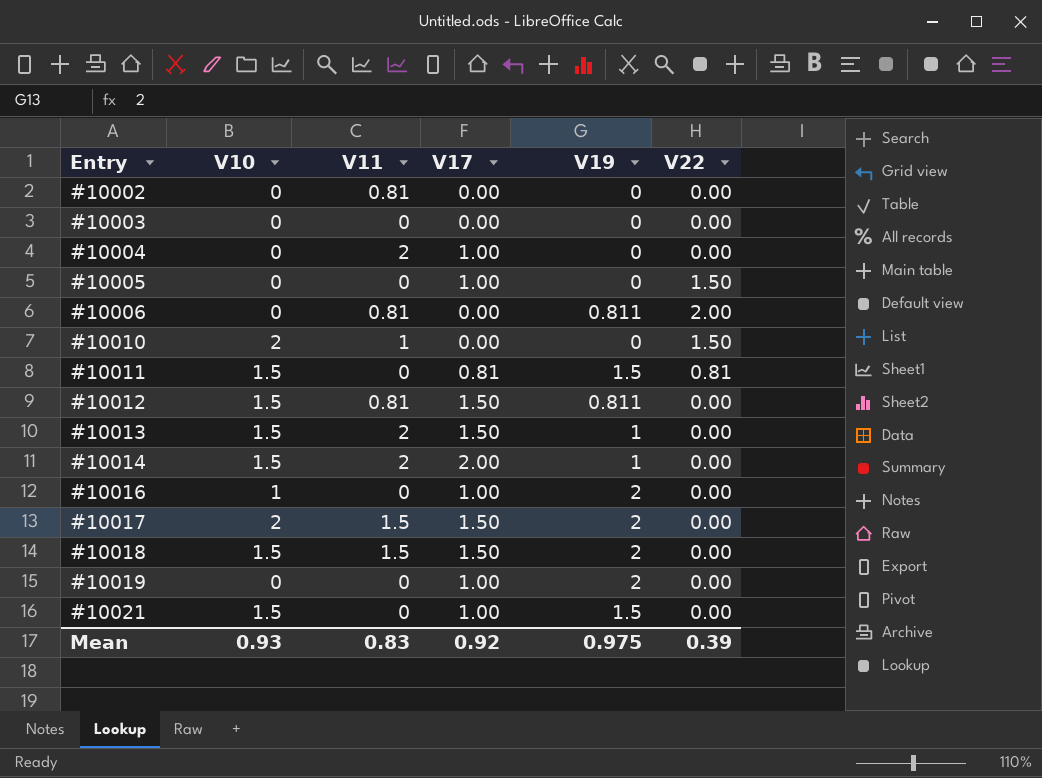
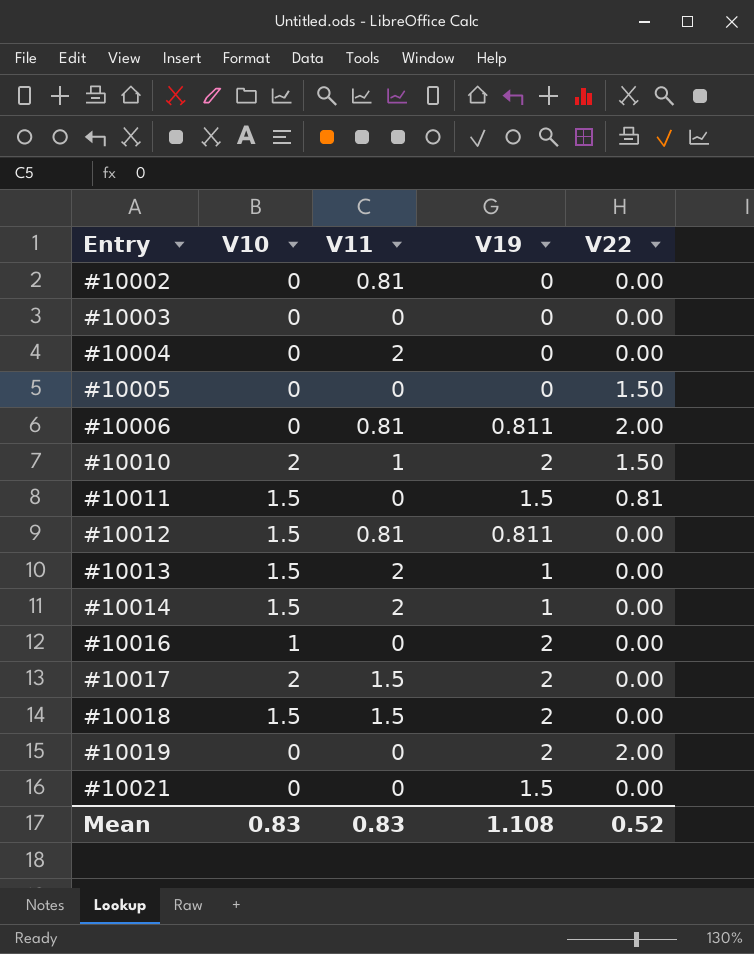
column V17 | position: 4 -> none
#10010 | V19: 0 -> 2
#10019 | V22: 0.00 -> 2.00
#10021 | V10: 1.5 -> 0
Mean | V10: 0.93 -> 0.83
Mean | V19: 0.975 -> 1.108
Mean | V22: 0.39 -> 0.52

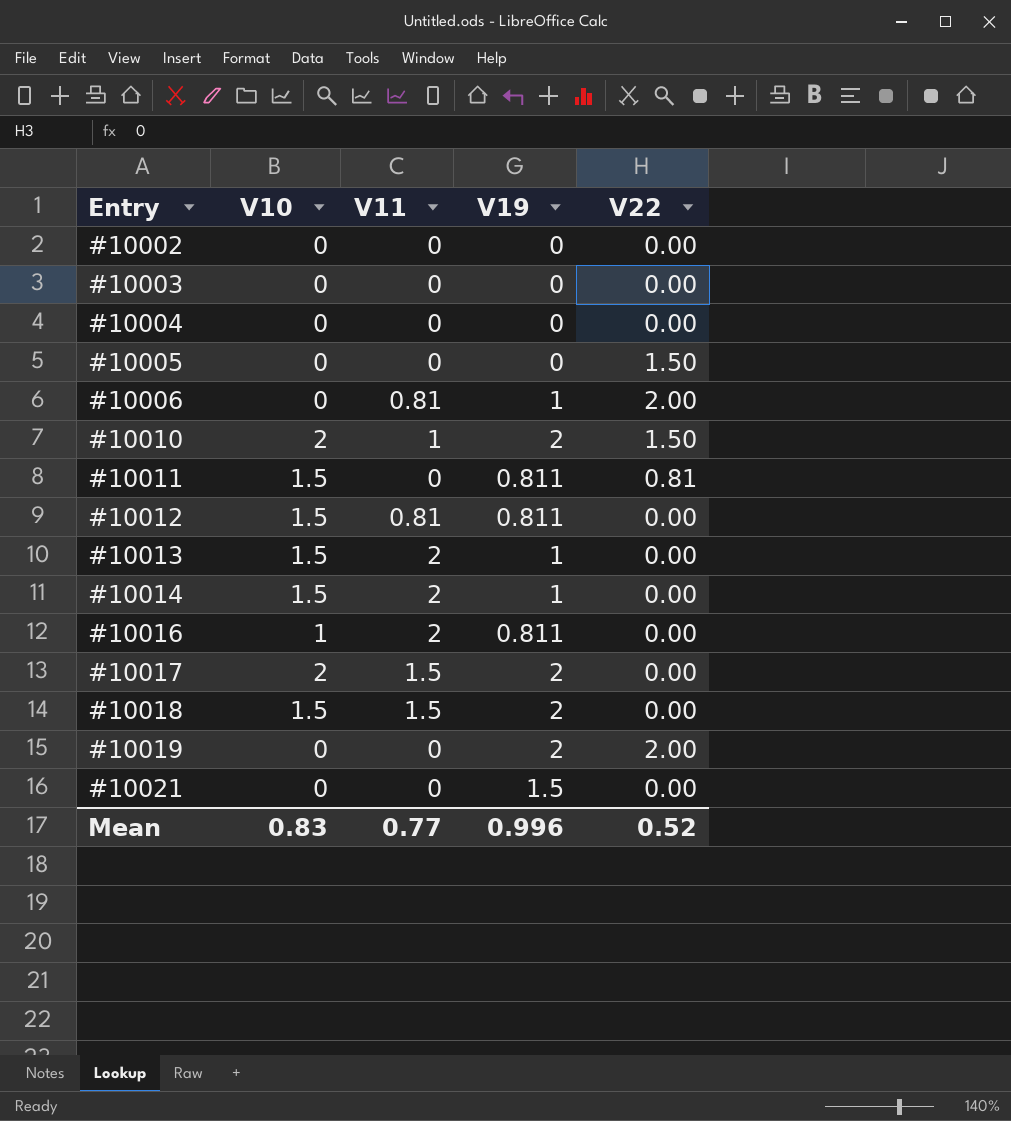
#10002 | V11: 0.81 -> 0
#10004 | V11: 2 -> 0
#10006 | V19: 0.811 -> 1
#10011 | V19: 1.5 -> 0.811
#10016 | V11: 0 -> 2
#10016 | V19: 2 -> 0.811
Mean | V11: 0.83 -> 0.77
Mean | V19: 1.108 -> 0.996

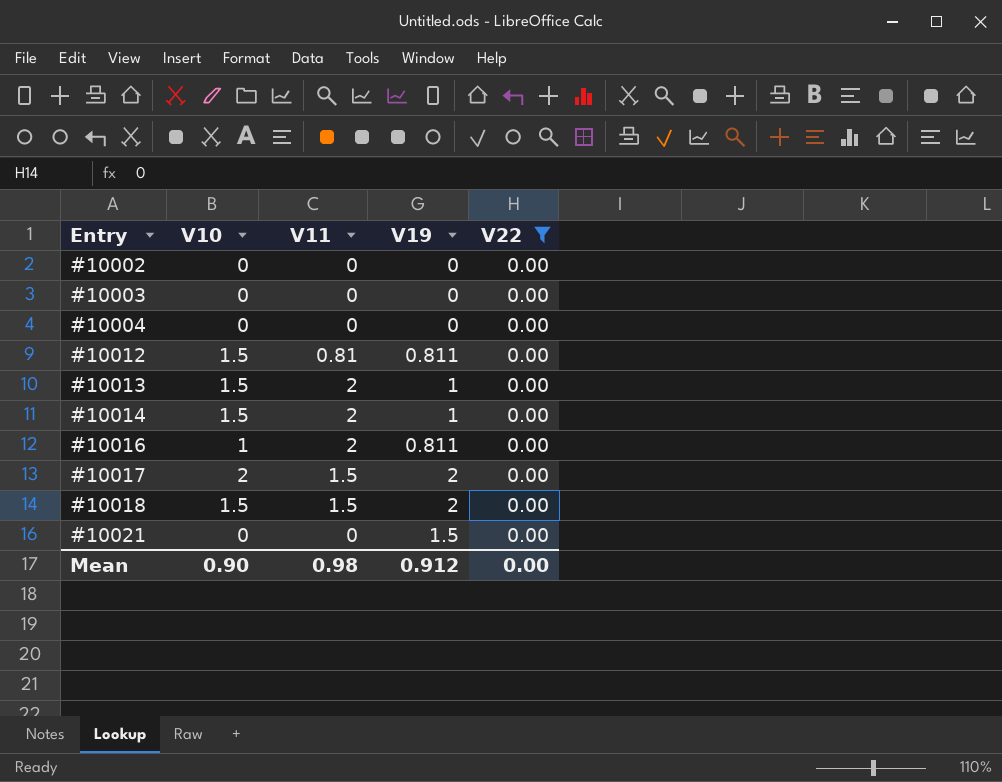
filter: none -> V22 = 0.00
Mean | V10: 0.83 -> 0.90
Mean | V11: 0.77 -> 0.98
Mean | V19: 0.996 -> 0.912
Mean | V22: 0.52 -> 0.00

